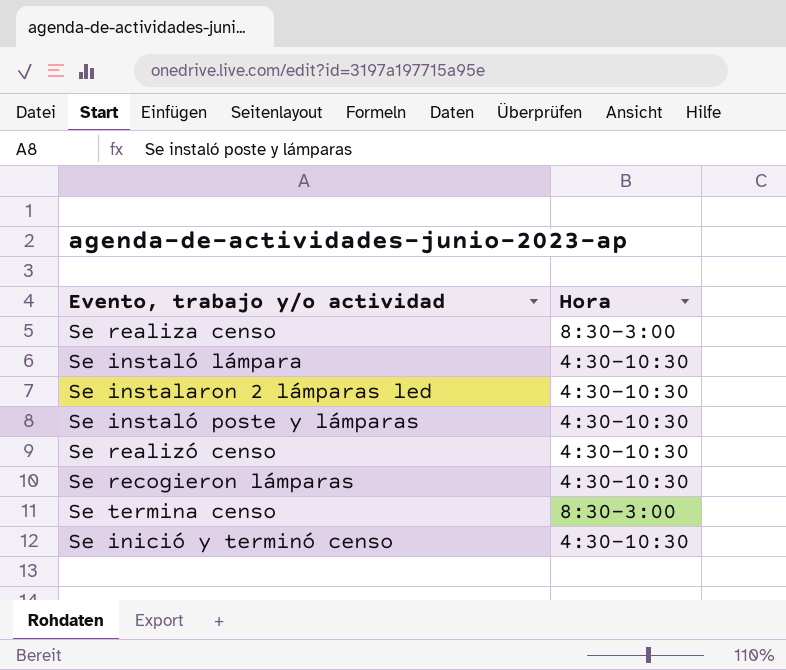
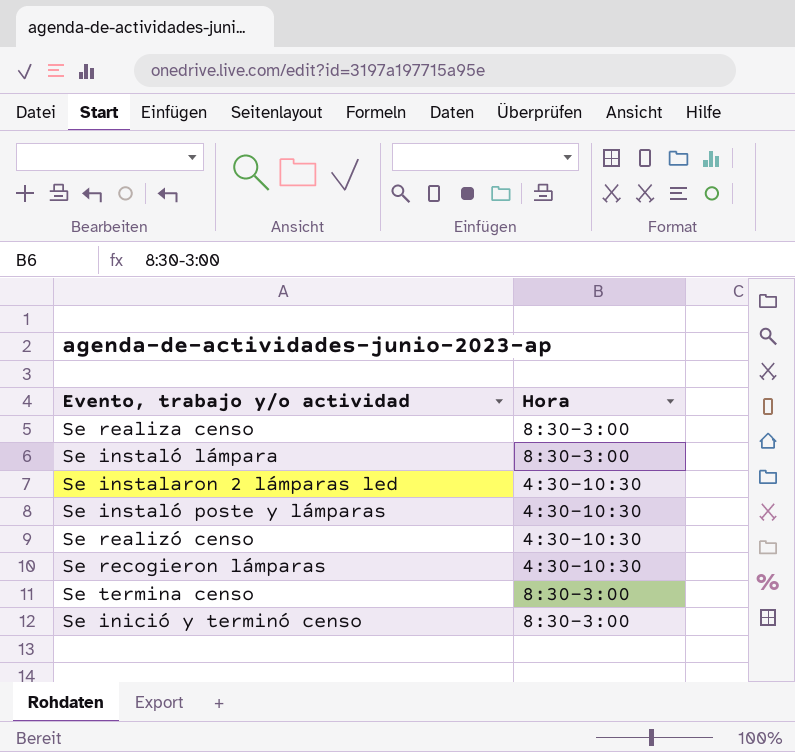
Se instaló lámpara | Hora: 4:30-10:30 -> 8:30-3:00
Se inició y terminó censo | Hora: 4:30-10:30 -> 8:30-3:00

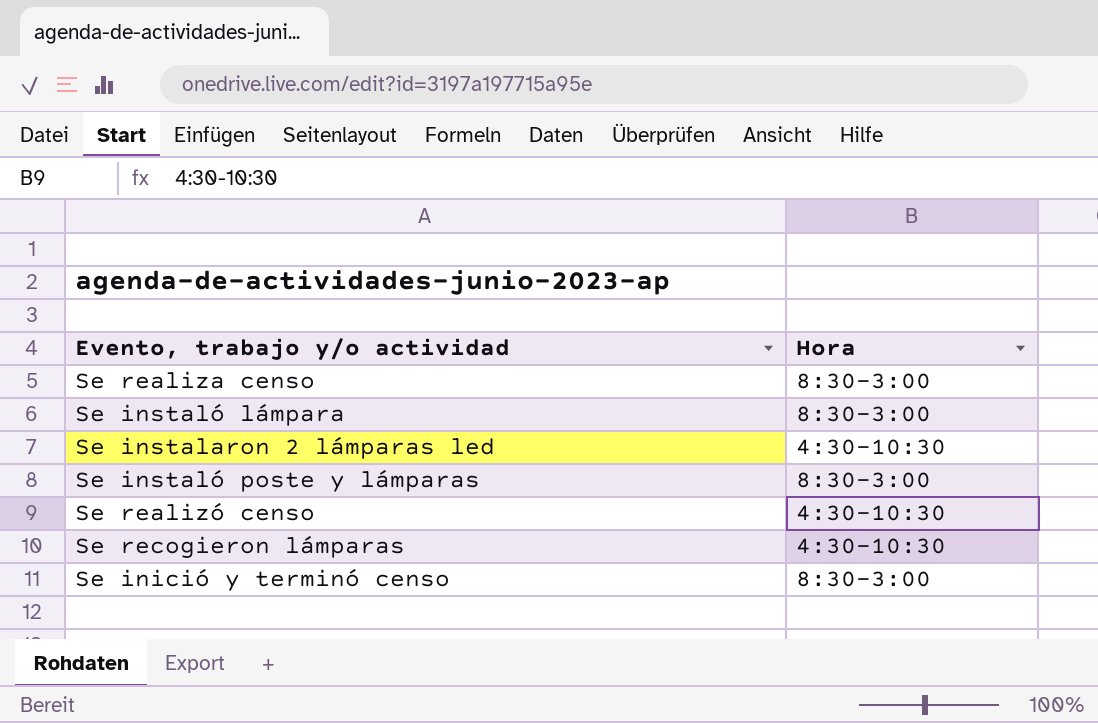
row Se termina censo: 8:30-3:00 -> none
Se instaló poste y lámparas | Hora: 4:30-10:30 -> 8:30-3:00

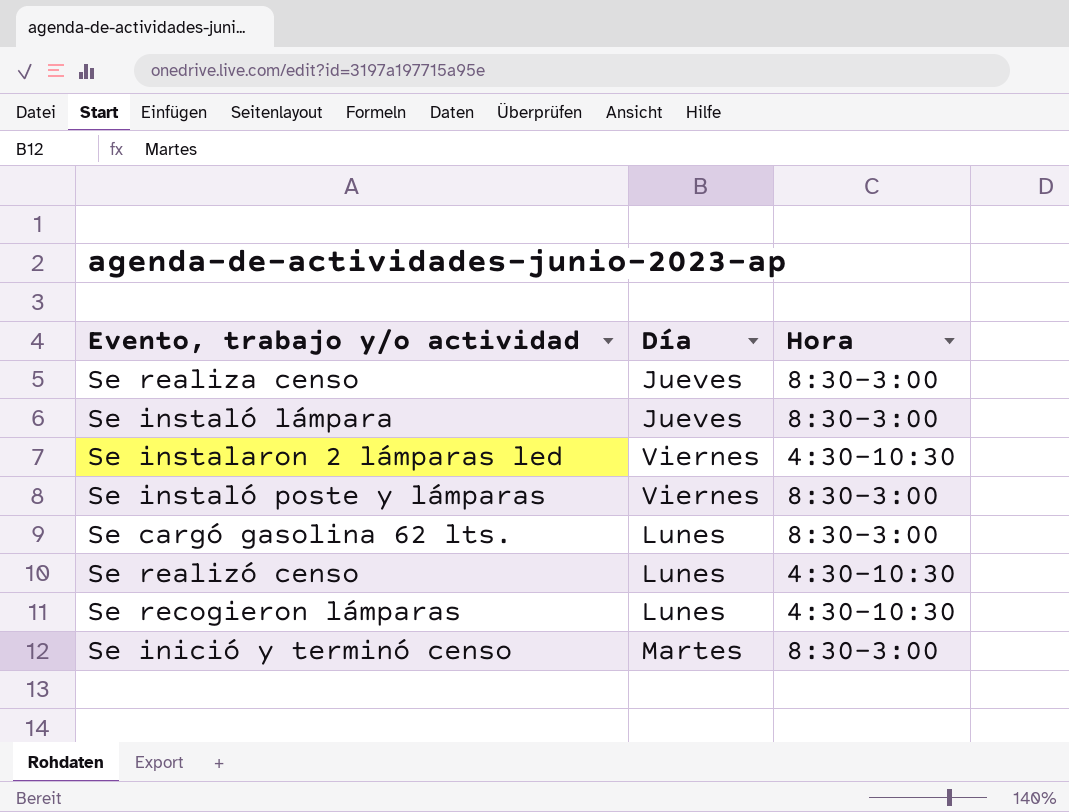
column Día | position: none -> 2
row Se cargó gasolina 62 lts.: none -> Lunes | 8:30-3:00

